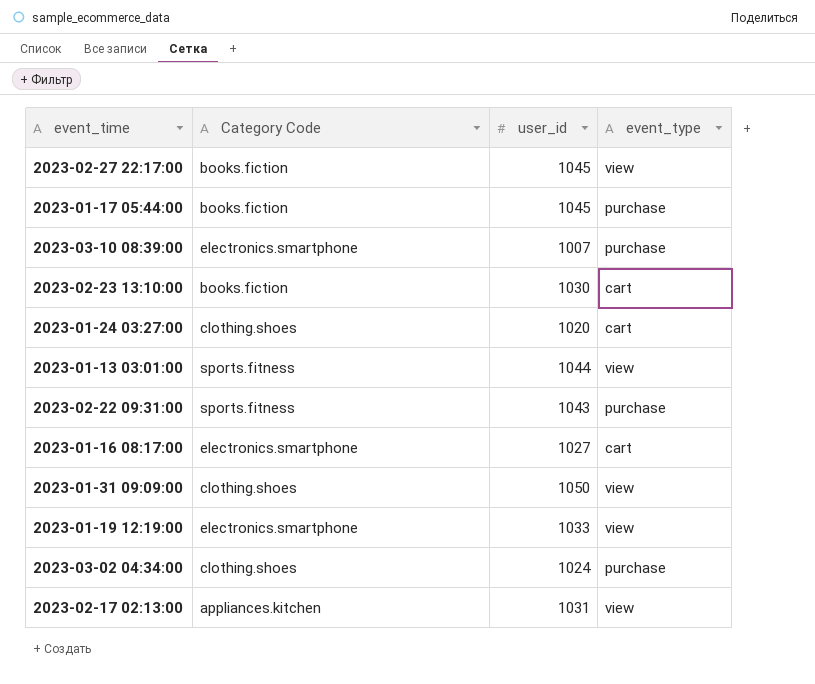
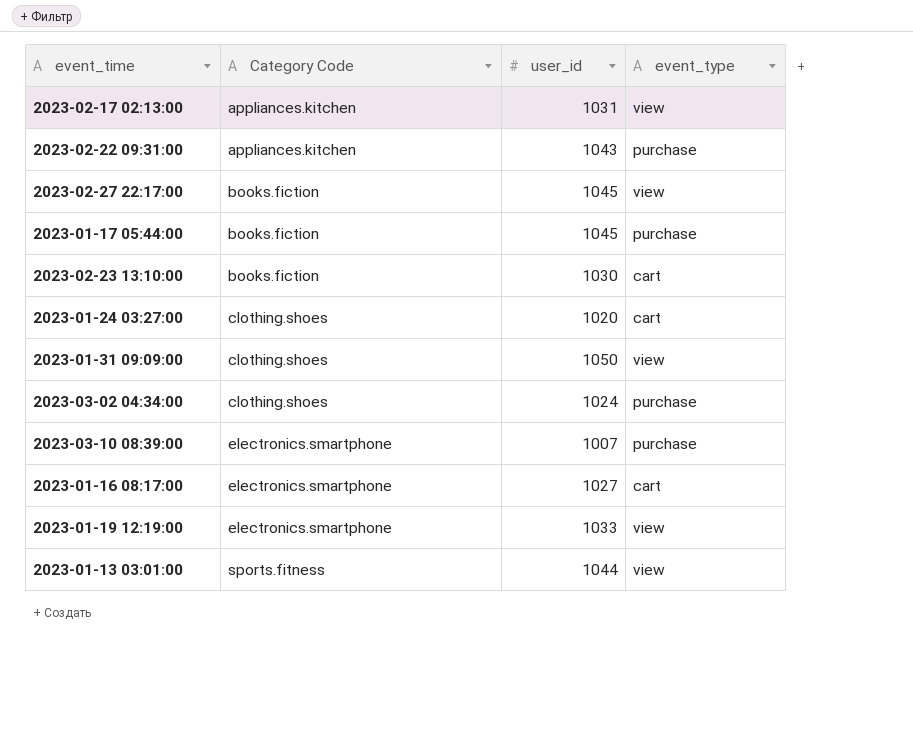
row order: none -> Category Code ascending
2023-02-22 09:31:00 | Category Code: sports.fitness -> appliances.kitchen

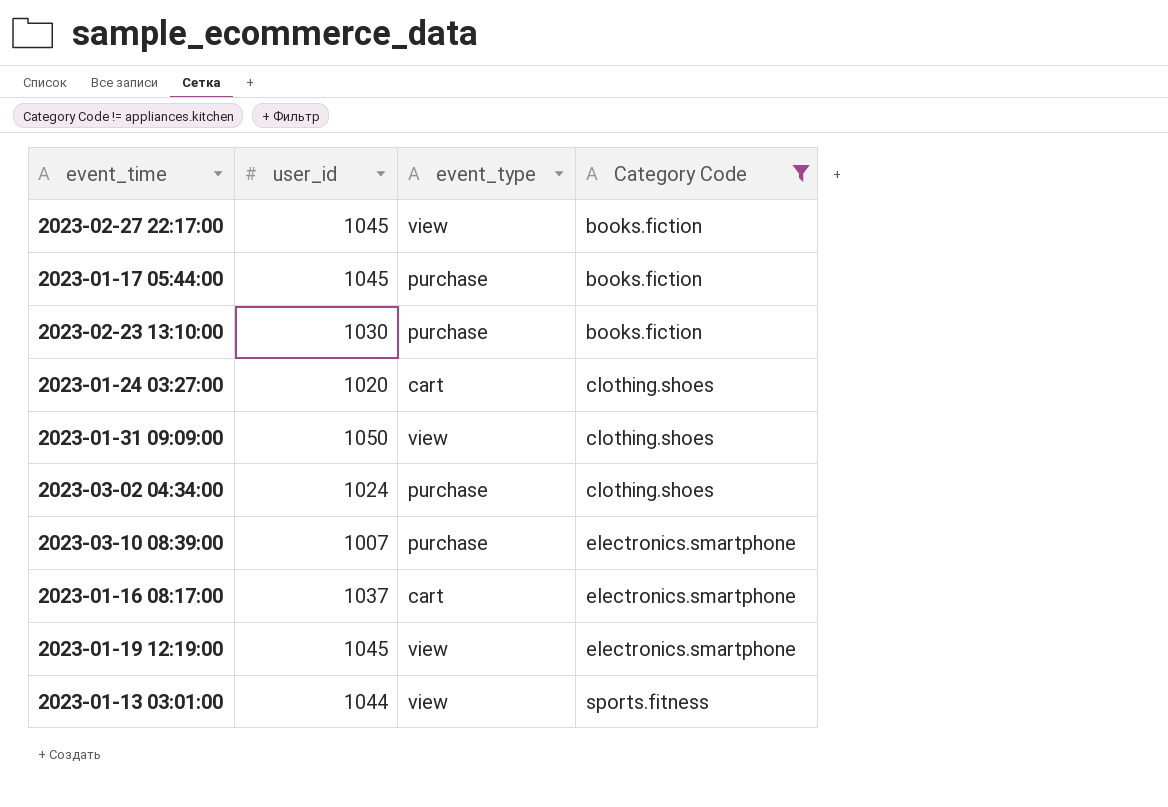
filter: none -> Category Code != appliances.kitchen
column Category Code | position: 2 -> 4
2023-02-23 13:10:00 | event_type: cart -> purchase
2023-01-16 08:17:00 | user_id: 1027 -> 1037
2023-01-19 12:19:00 | user_id: 1033 -> 1045

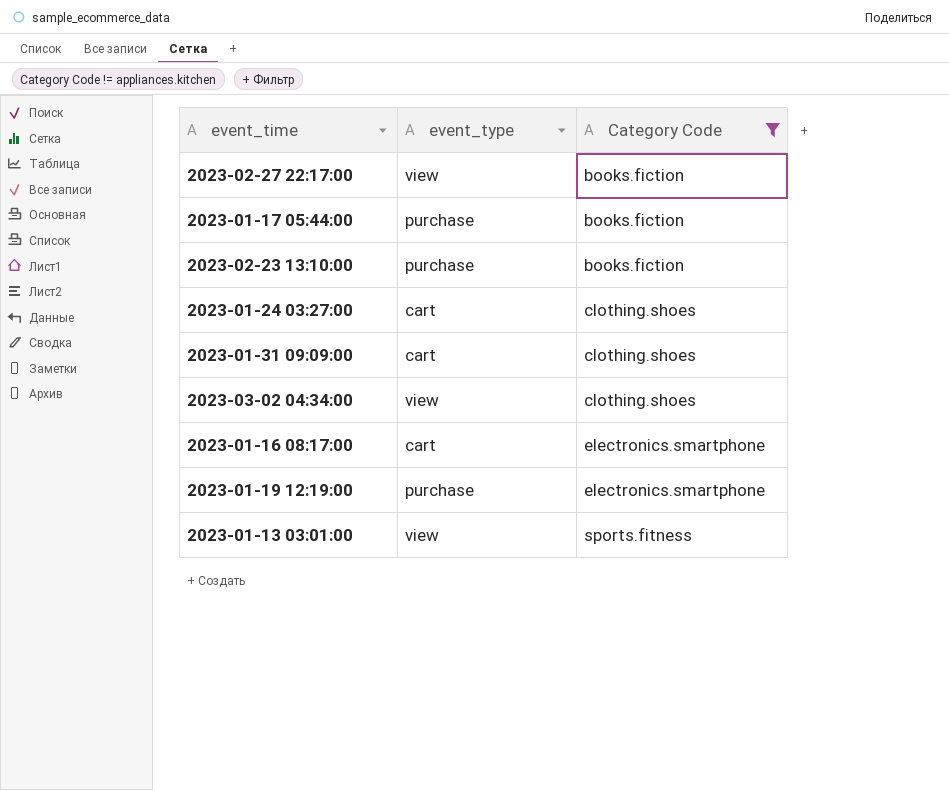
column user_id | position: 2 -> none
row 2023-03-10 08:39:00: 1007 | purchase | electronics.smartphone -> none
2023-01-31 09:09:00 | event_type: view -> cart
2023-03-02 04:34:00 | event_type: purchase -> view
2023-01-19 12:19:00 | event_type: view -> purchase

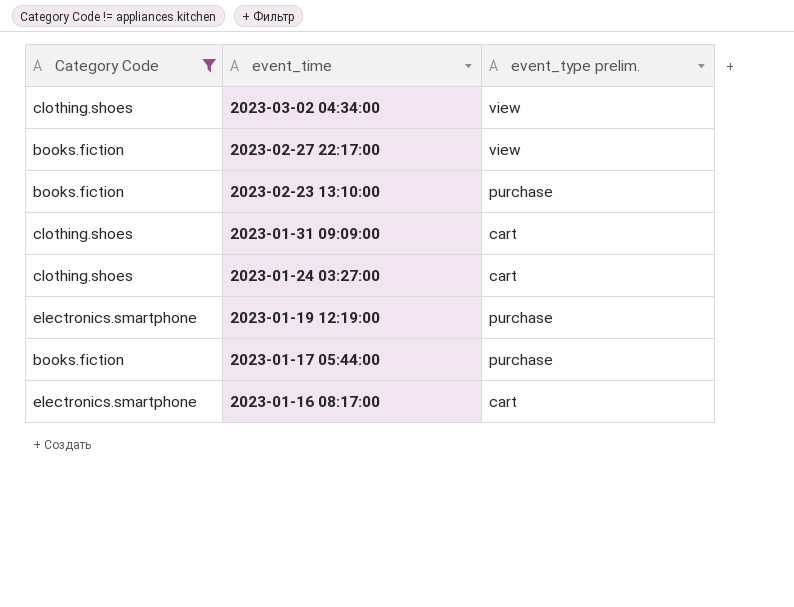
row order: Category Code ascending -> event_time descending
column Category Code | position: 3 -> 1
column name: event_type -> event_type prelim.
row 2023-01-13 03:01:00: view | sports.fitness -> none

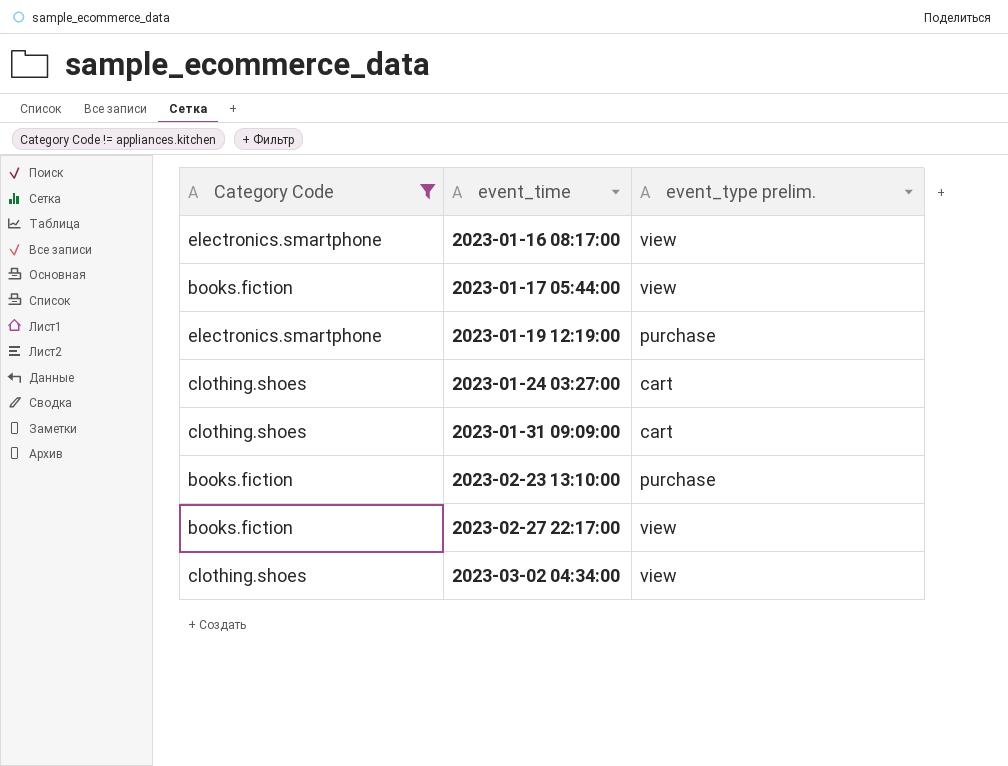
row order: event_time descending -> event_time ascending
2023-01-16 08:17:00 | event_type prelim.: cart -> view
2023-01-17 05:44:00 | event_type prelim.: purchase -> view

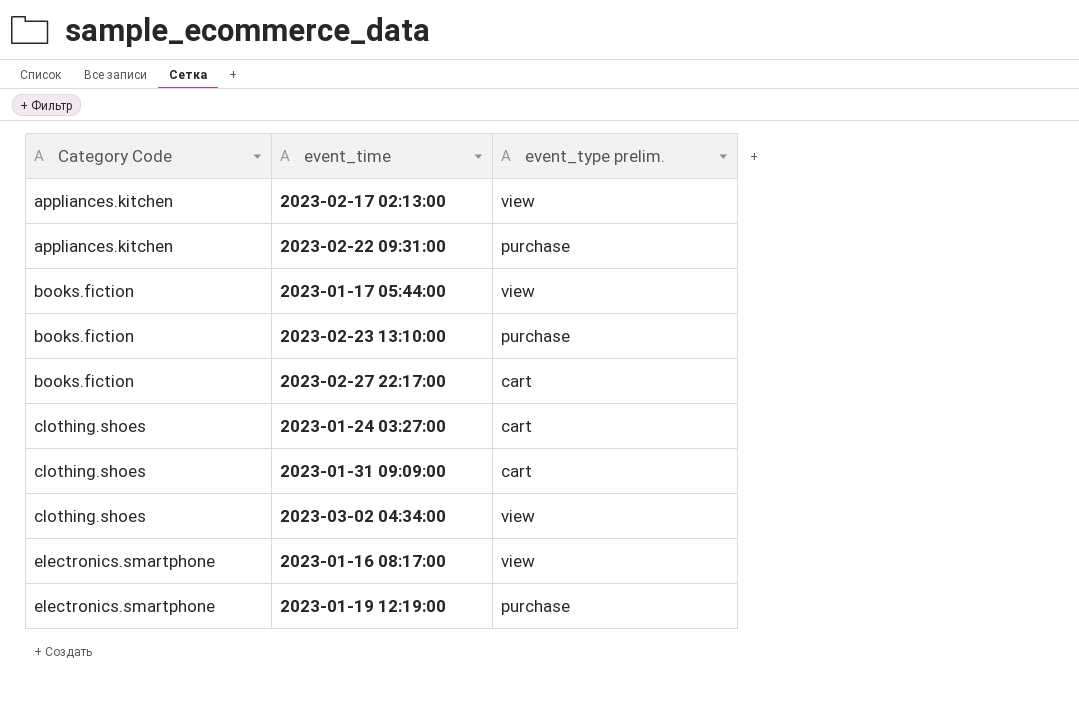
filter: Category Code != appliances.kitchen -> none
row order: event_time ascending -> Category Code ascending
2023-02-27 22:17:00 | event_type prelim.: view -> cart

